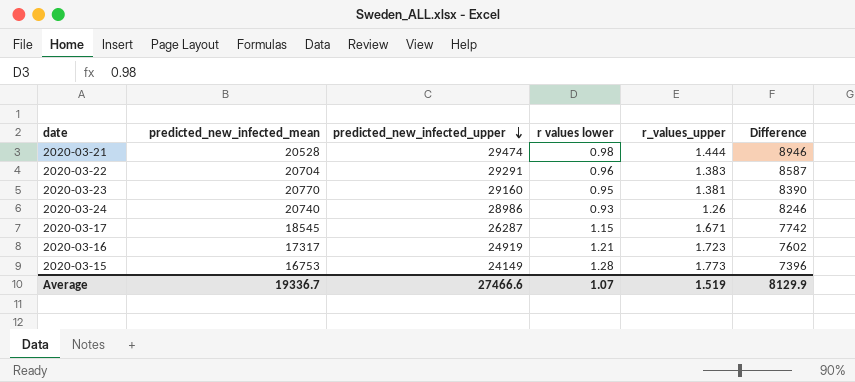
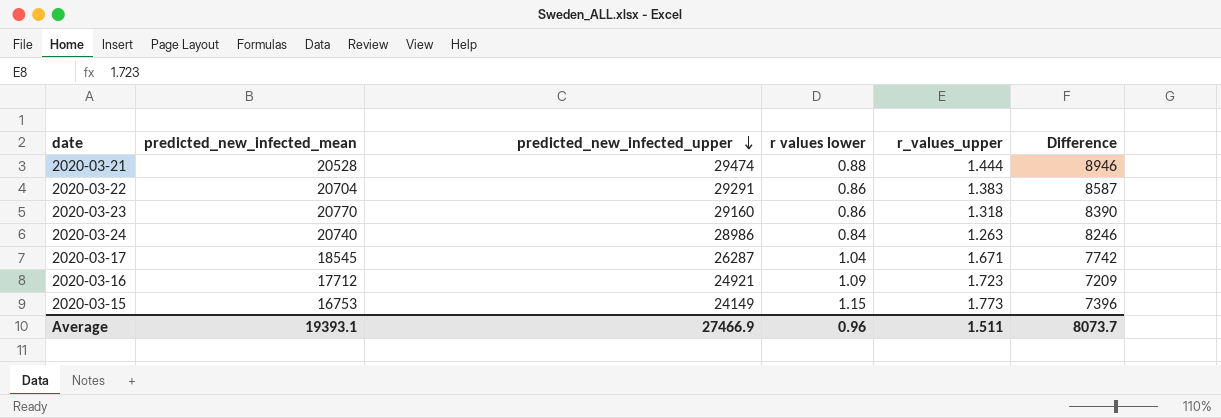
2020-03-21 | r values lower: 0.98 -> 0.88
2020-03-22 | r values lower: 0.96 -> 0.86
2020-03-23 | r values lower: 0.95 -> 0.86
2020-03-23 | r_values_upper: 1.381 -> 1.318
2020-03-24 | r values lower: 0.93 -> 0.84
2020-03-24 | r_values_upper: 1.26 -> 1.263
2020-03-17 | r values lower: 1.15 -> 1.04
2020-03-16 | predicted_new_infected_mean: 17317 -> 17712
2020-03-16 | predicted_new_infected_upper: 24919 -> 24921
2020-03-16 | r values lower: 1.21 -> 1.09
2020-03-16 | Difference: 7602 -> 7209
2020-03-15 | r values lower: 1.28 -> 1.15
Average | predicted_new_infected_mean: 19336.7 -> 19393.1
Average | predicted_new_infected_upper: 27466.6 -> 27466.9
Average | r values lower: 1.07 -> 0.96
Average | r_values_upper: 1.519 -> 1.511
Average | Difference: 8129.9 -> 8073.7

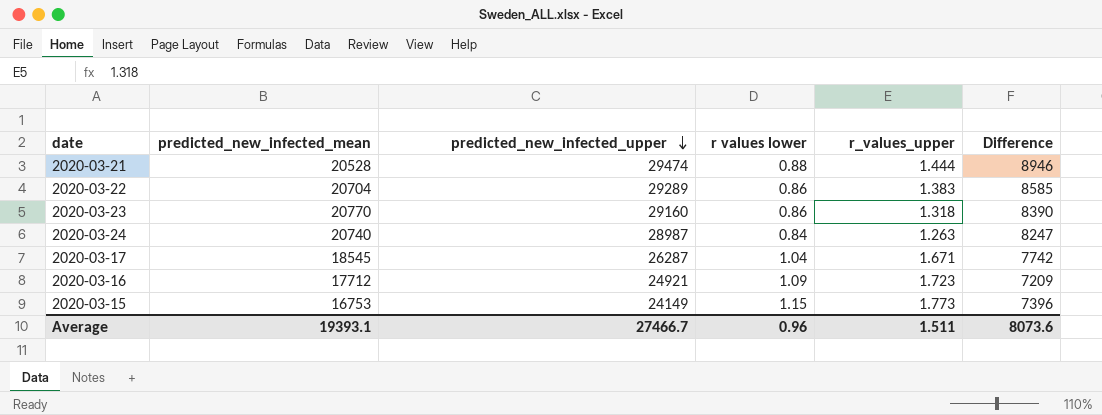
2020-03-22 | predicted_new_infected_upper: 29291 -> 29289
2020-03-22 | Difference: 8587 -> 8585
2020-03-24 | predicted_new_infected_upper: 28986 -> 28987
2020-03-24 | Difference: 8246 -> 8247
Average | predicted_new_infected_upper: 27466.9 -> 27466.7
Average | Difference: 8073.7 -> 8073.6

